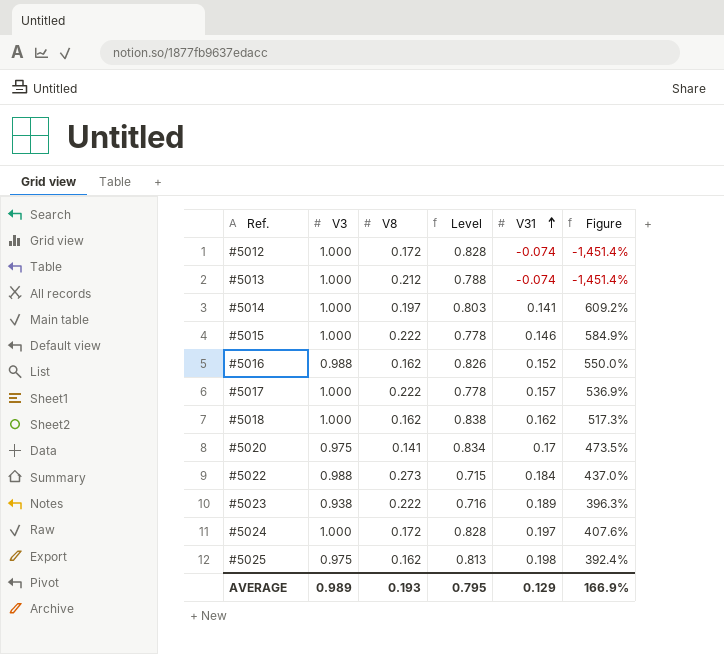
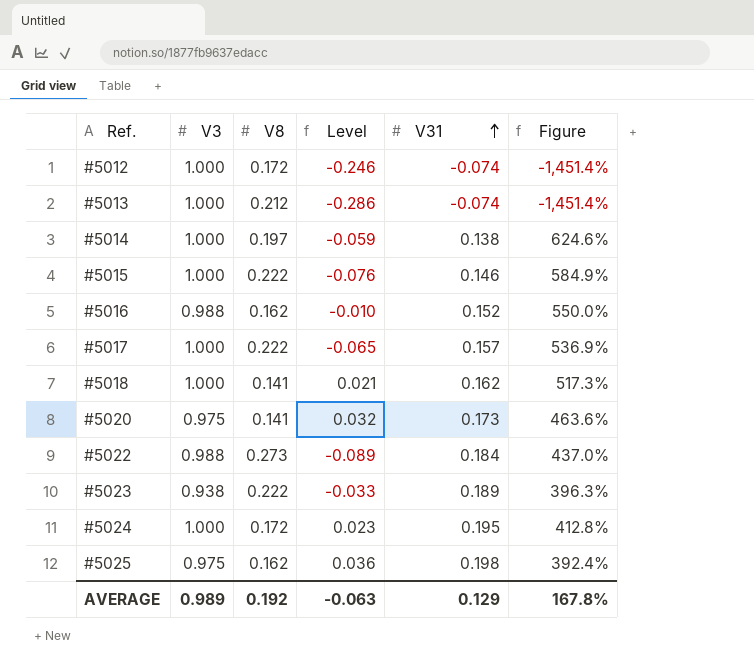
column Level | formula: [V3] - [V8] -> [V31] - [V8]
#5014 | V31: 0.141 -> 0.138
#5014 | Figure: 609.2% -> 624.6%
#5018 | V8: 0.162 -> 0.141
#5020 | V31: 0.17 -> 0.173
#5020 | Figure: 473.5% -> 463.6%
#5024 | V31: 0.197 -> 0.195
#5024 | Figure: 407.6% -> 412.8%
AVERAGE | V8: 0.193 -> 0.192
AVERAGE | Level: 0.795 -> -0.063
AVERAGE | Figure: 166.9% -> 167.8%

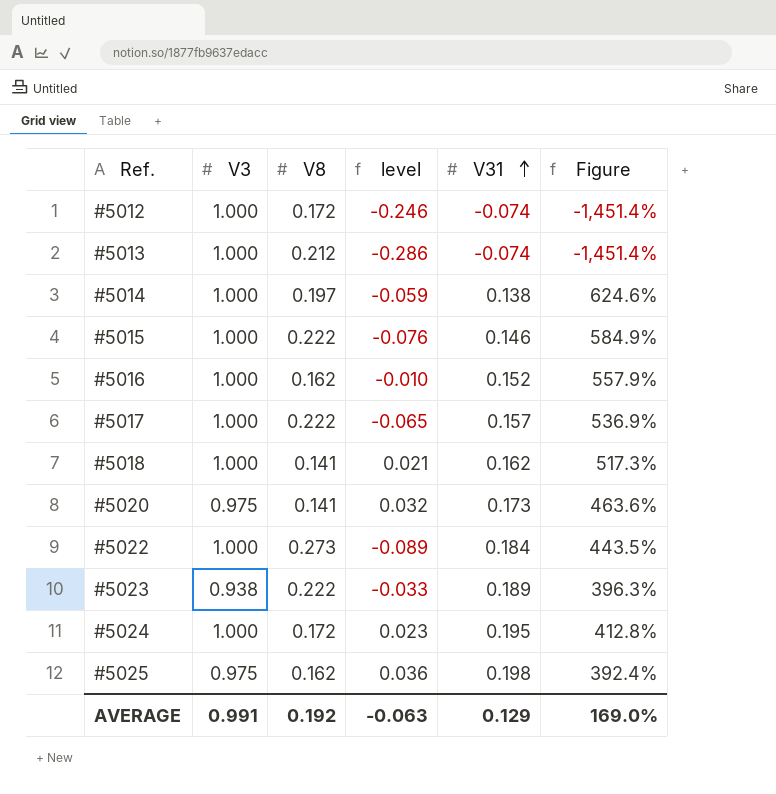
column name: Level -> level
#5016 | V3: 0.988 -> 1.000
#5016 | Figure: 550.0% -> 557.9%
#5022 | V3: 0.988 -> 1.000
#5022 | Figure: 437.0% -> 443.5%
AVERAGE | V3: 0.989 -> 0.991
AVERAGE | Figure: 167.8% -> 169.0%

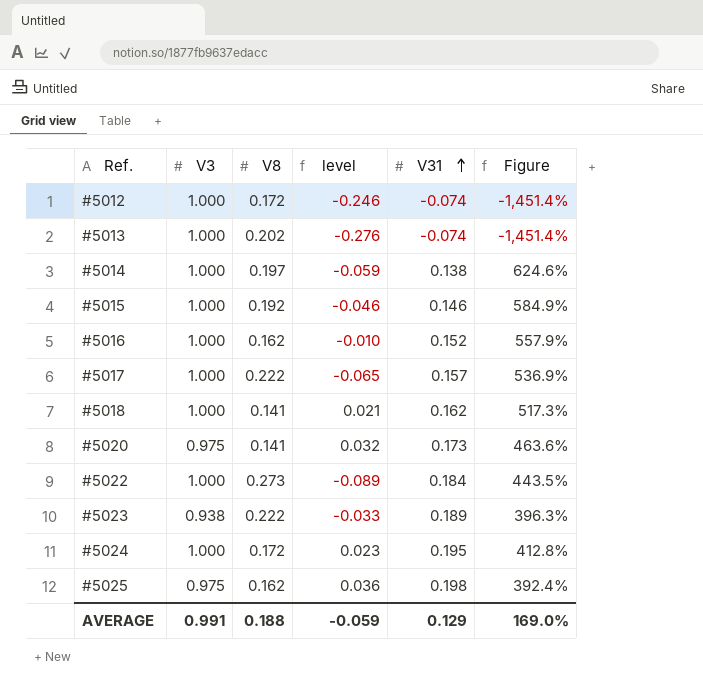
#5013 | V8: 0.212 -> 0.202
#5013 | level: -0.286 -> -0.276
#5015 | V8: 0.222 -> 0.192
#5015 | level: -0.076 -> -0.046
AVERAGE | V8: 0.192 -> 0.188
AVERAGE | level: -0.063 -> -0.059

